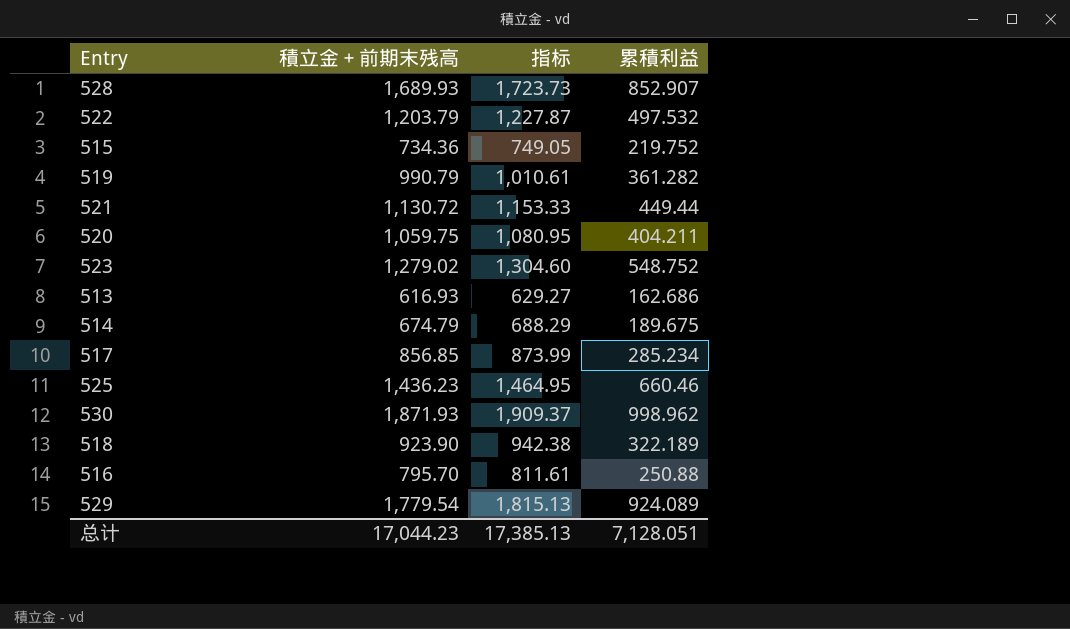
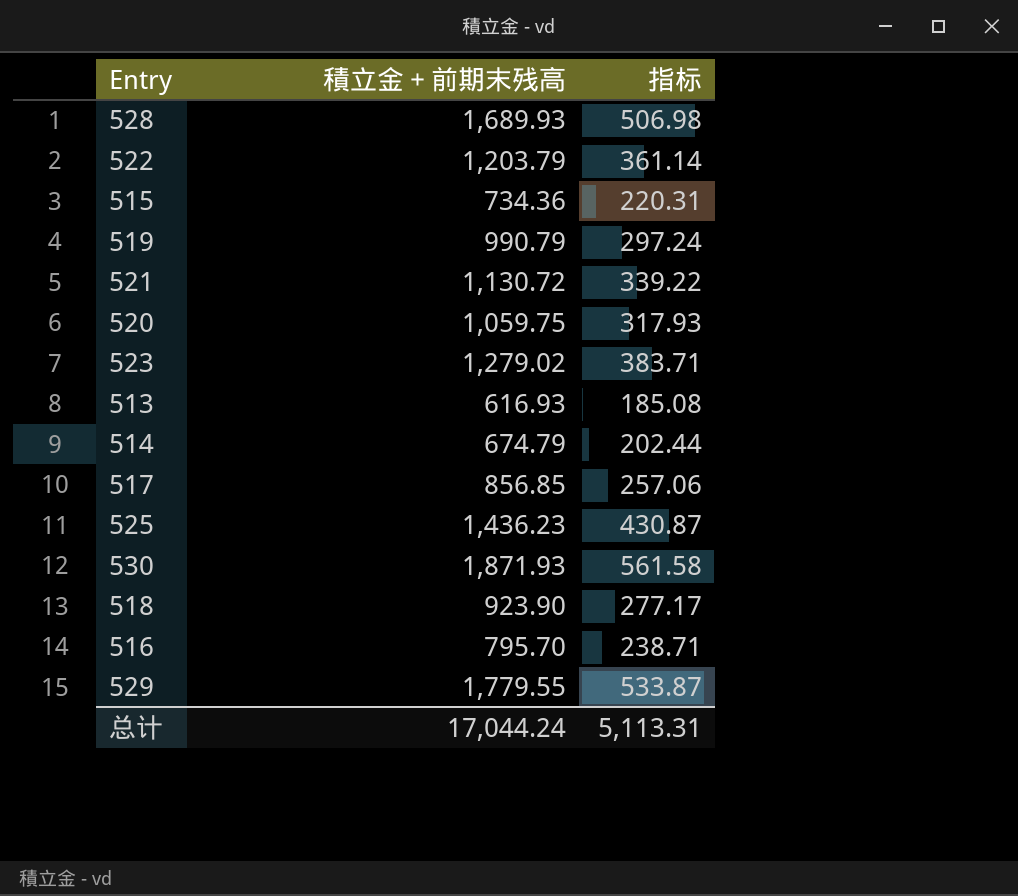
column 累積利益 | position: 4 -> none
column 指标 | formula: [積立金＋前期末残高] * 1.02 -> [積立金＋前期末残高] * 0.3
529 | 積立金＋前期末残高: 1,779.54 -> 1,779.55
总计 | 積立金＋前期末残高: 17,044.23 -> 17,044.24
总计 | 指标: 17,385.13 -> 5,113.31

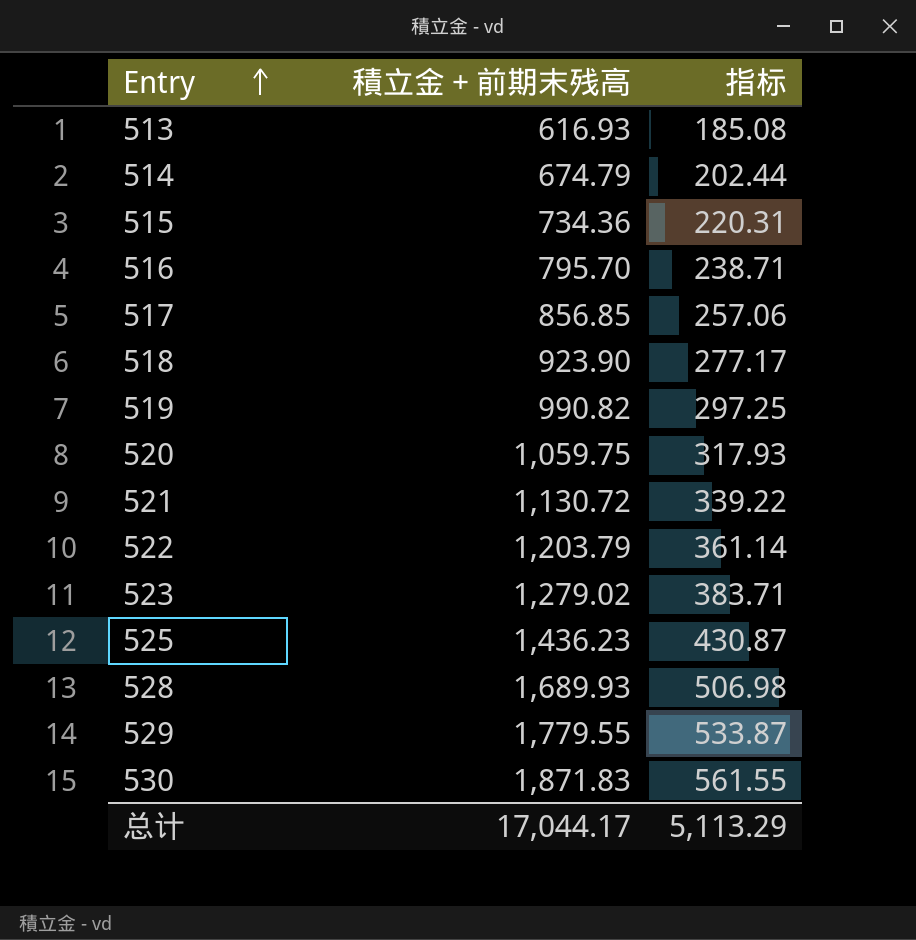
row order: none -> Entry ascending
519 | 積立金＋前期末残高: 990.79 -> 990.82
519 | 指标: 297.24 -> 297.25
530 | 積立金＋前期末残高: 1,871.93 -> 1,871.83
530 | 指标: 561.58 -> 561.55
总计 | 積立金＋前期末残高: 17,044.24 -> 17,044.17
总计 | 指标: 5,113.31 -> 5,113.29

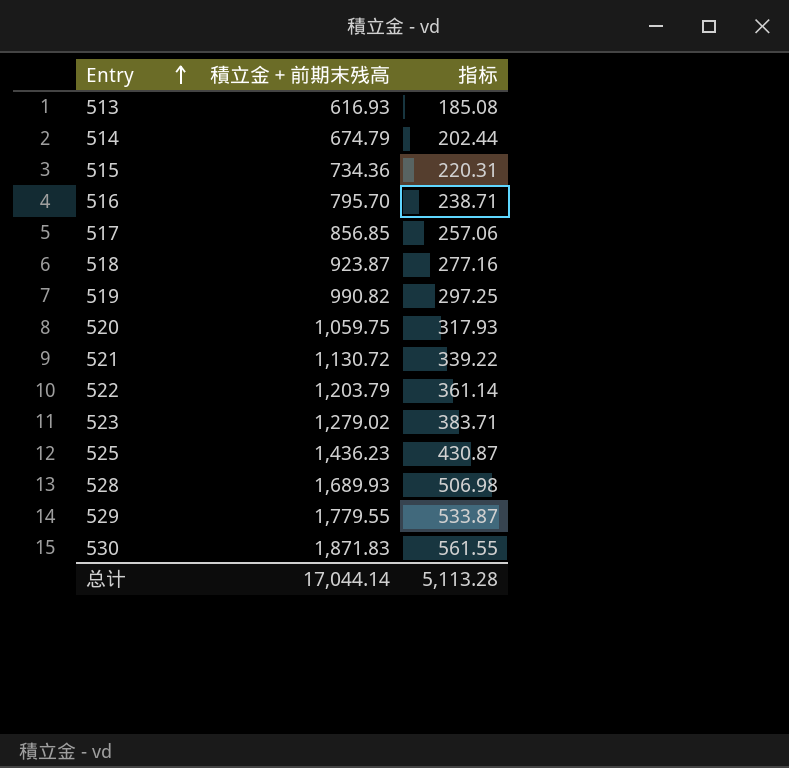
518 | 積立金＋前期末残高: 923.90 -> 923.87
518 | 指标: 277.17 -> 277.16
总计 | 積立金＋前期末残高: 17,044.17 -> 17,044.14
总计 | 指标: 5,113.29 -> 5,113.28

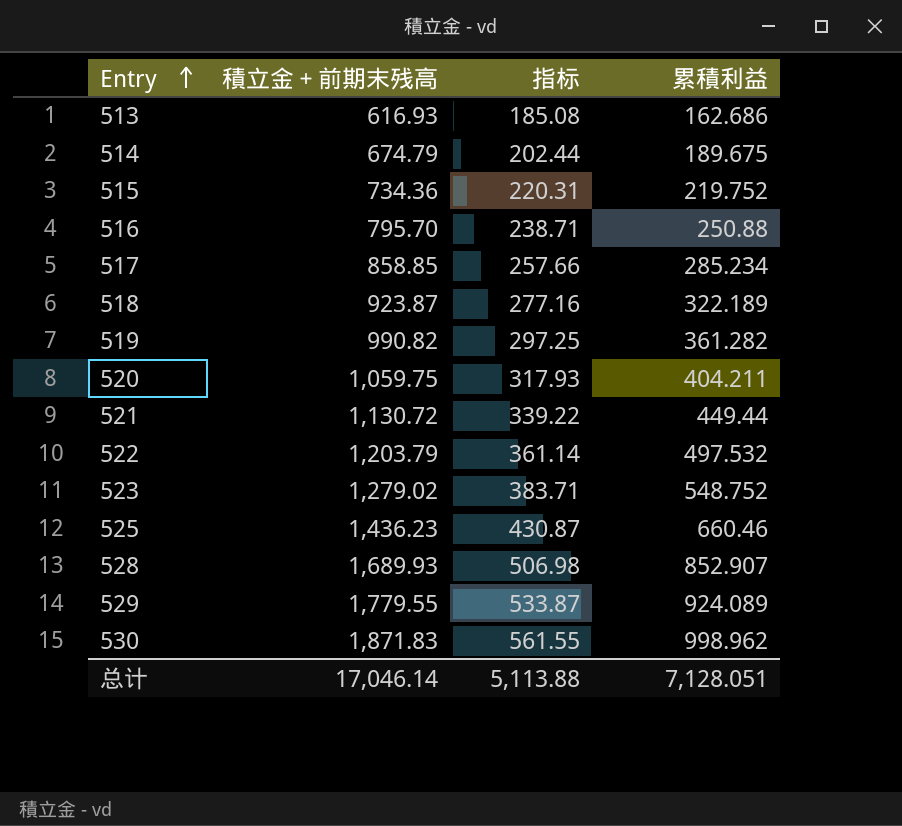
column 累積利益 | position: none -> 4
517 | 積立金＋前期末残高: 856.85 -> 858.85
517 | 指标: 257.06 -> 257.66
总计 | 積立金＋前期末残高: 17,044.14 -> 17,046.14
总计 | 指标: 5,113.28 -> 5,113.88

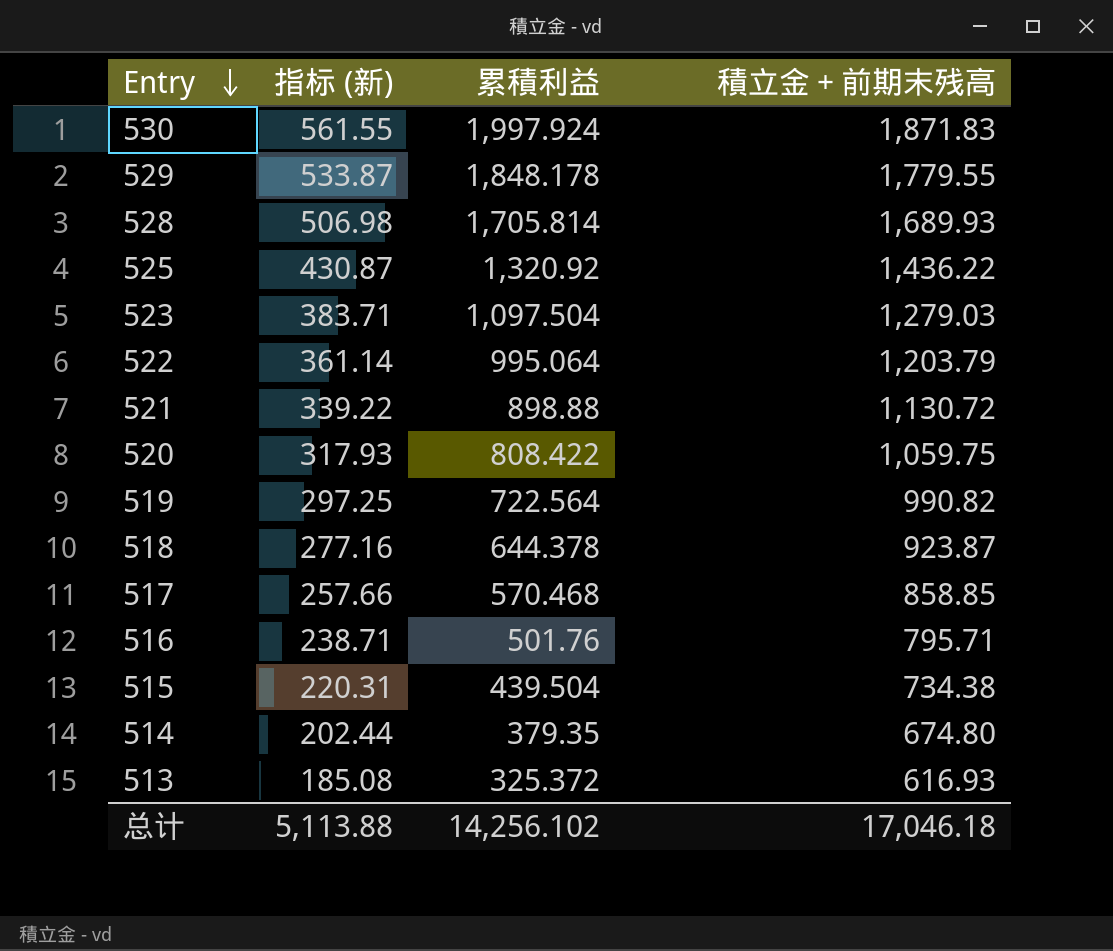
row order: Entry ascending -> Entry descending
column name: 指标 -> 指标 (新)
column 積立金＋前期末残高 | position: 2 -> 4
530 | 累積利益: 998.962 -> 1,997.924
529 | 累積利益: 924.089 -> 1,848.178
528 | 累積利益: 852.907 -> 1,705.814
525 | 累積利益: 660.46 -> 1,320.92
525 | 積立金＋前期末残高: 1,436.23 -> 1,436.22
523 | 累積利益: 548.752 -> 1,097.504
523 | 積立金＋前期末残高: 1,279.02 -> 1,279.03
522 | 累積利益: 497.532 -> 995.064
521 | 累積利益: 449.44 -> 898.88
520 | 累積利益: 404.211 -> 808.422
519 | 累積利益: 361.282 -> 722.564
518 | 累積利益: 322.189 -> 644.378
517 | 累積利益: 285.234 -> 570.468
516 | 累積利益: 250.88 -> 501.76
516 | 積立金＋前期末残高: 795.70 -> 795.71
515 | 累積利益: 219.752 -> 439.504
515 | 積立金＋前期末残高: 734.36 -> 734.38
514 | 累積利益: 189.675 -> 379.35
514 | 積立金＋前期末残高: 674.79 -> 674.80
513 | 累積利益: 162.686 -> 325.372
总计 | 累積利益: 7,128.051 -> 14,256.102
总计 | 積立金＋前期末残高: 17,046.14 -> 17,046.18

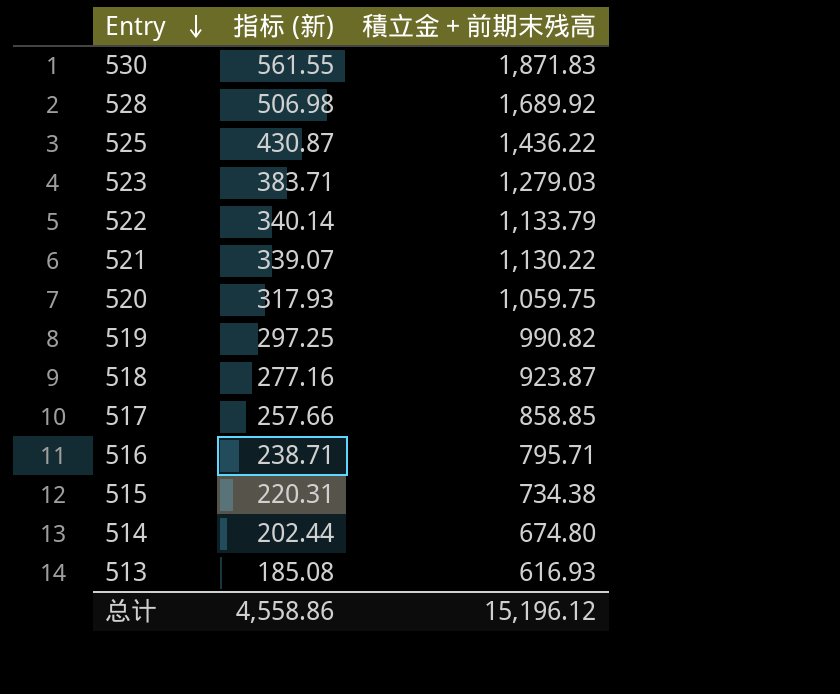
column 累積利益 | position: 3 -> none
row 529: 533.87 | 1,848.178 | 1,779.55 -> none
528 | 積立金＋前期末残高: 1,689.93 -> 1,689.92
522 | 指标 (新): 361.14 -> 340.14
522 | 積立金＋前期末残高: 1,203.79 -> 1,133.79
521 | 指标 (新): 339.22 -> 339.07
521 | 積立金＋前期末残高: 1,130.72 -> 1,130.22
总计 | 指标 (新): 5,113.88 -> 4,558.86
总计 | 積立金＋前期末残高: 17,046.18 -> 15,196.12

